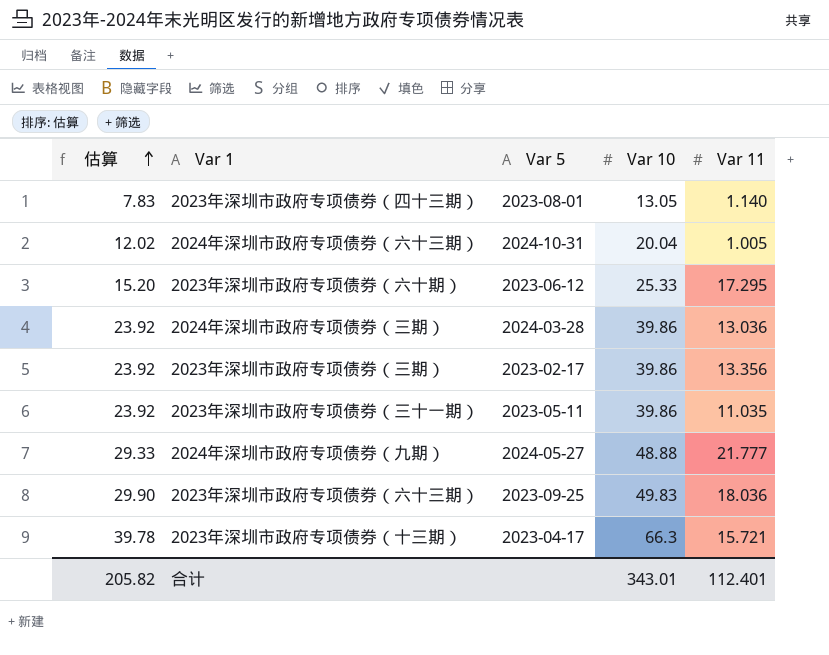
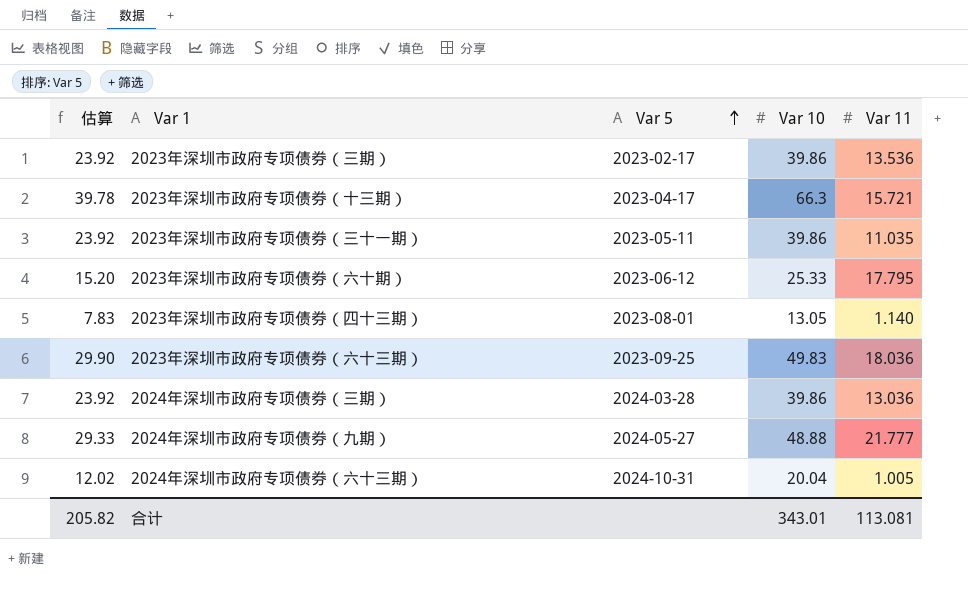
row order: 估算 ascending -> Var 5 ascending
2023年深圳市政府专项债券（三期） | Var 11: 13.356 -> 13.536
2023年深圳市政府专项债券（六十期） | Var 11: 17.295 -> 17.795
合计 | Var 11: 112.401 -> 113.081

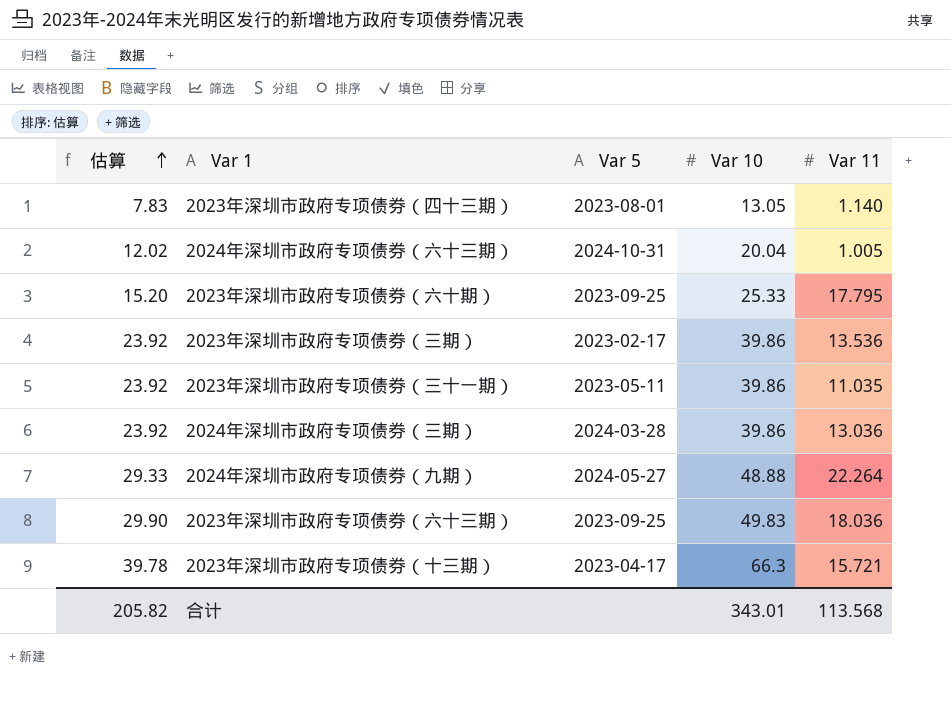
row order: Var 5 ascending -> 估算 ascending
2023年深圳市政府专项债券（六十期） | Var 5: 2023-06-12 -> 2023-09-25
2024年深圳市政府专项债券（九期） | Var 11: 21.777 -> 22.264
合计 | Var 11: 113.081 -> 113.568

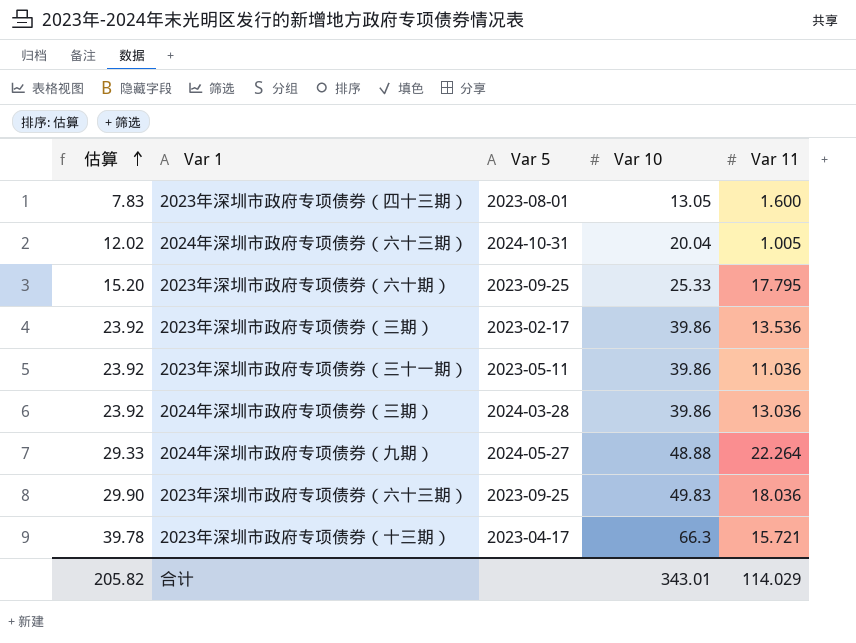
2023年深圳市政府专项债券（四十三期） | Var 11: 1.140 -> 1.600
2023年深圳市政府专项债券（三十一期） | Var 11: 11.035 -> 11.036
合计 | Var 11: 113.568 -> 114.029

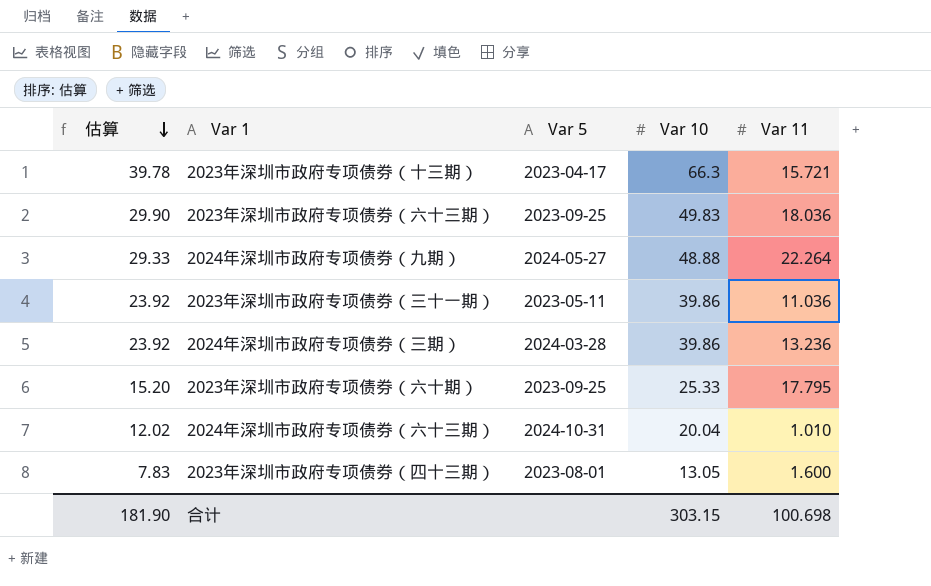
row order: 估算 ascending -> 估算 descending
row 2023年深圳市政府专项债券（三期）: 23.92 | 2023-02-17 | 39.86 | 13.536 -> none
2024年深圳市政府专项债券（三期） | Var 11: 13.036 -> 13.236
2024年深圳市政府专项债券（六十三期） | Var 11: 1.005 -> 1.010
合计 | 估算: 205.82 -> 181.90
合计 | Var 10: 343.01 -> 303.15
合计 | Var 11: 114.029 -> 100.698

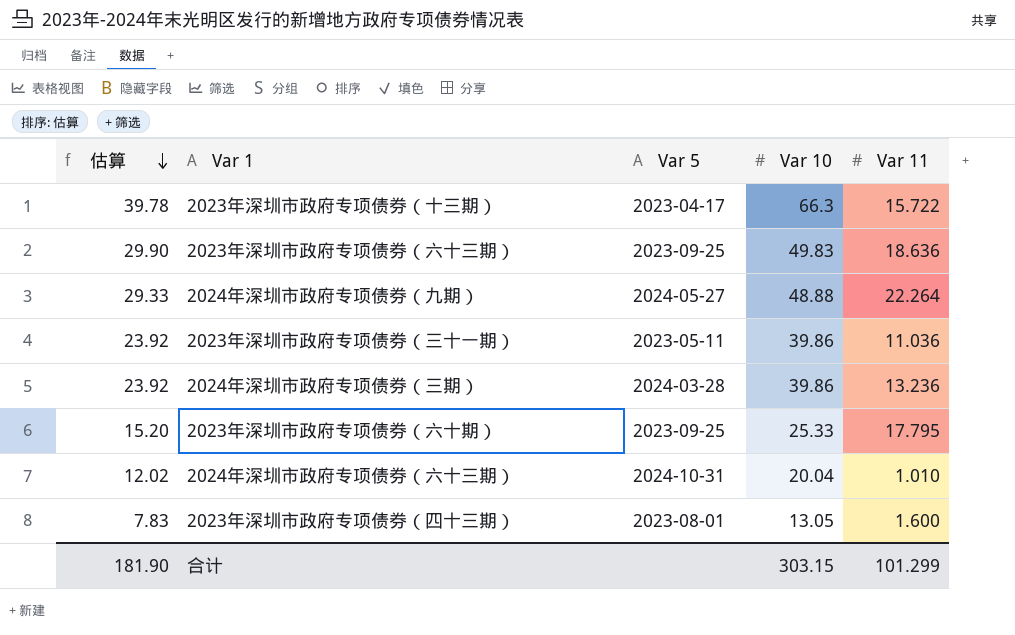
2023年深圳市政府专项债券（十三期） | Var 11: 15.721 -> 15.722
2023年深圳市政府专项债券（六十三期） | Var 11: 18.036 -> 18.636
合计 | Var 11: 100.698 -> 101.299

